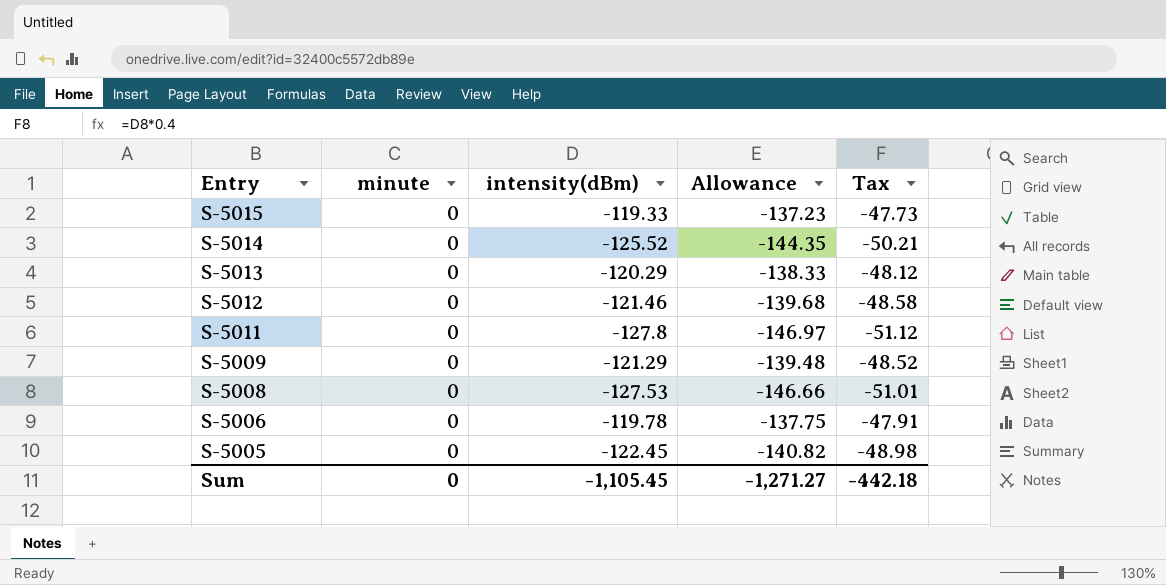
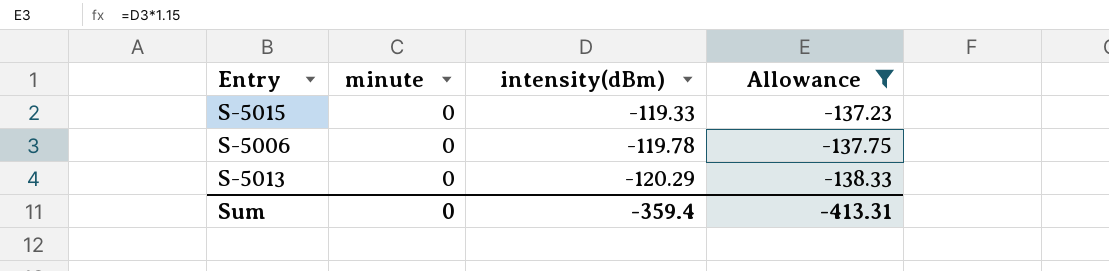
filter: none -> Allowance >= -138.33
row order: Entry descending -> intensity(dBm) descending
column Tax | formula: [intensity(dBm)] * 0.4 -> none
Sum | intensity(dBm): -1,105.45 -> -359.4
Sum | Allowance: -1,271.27 -> -413.31

